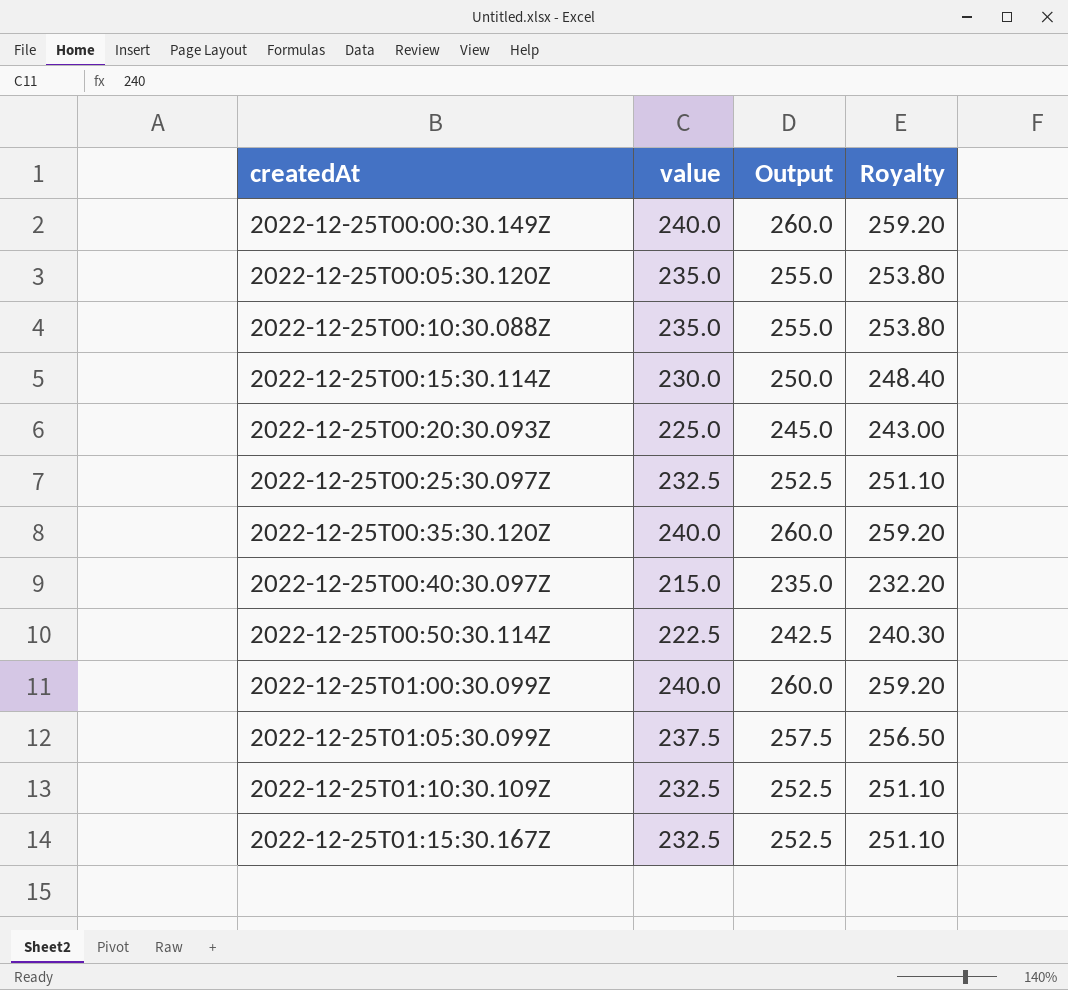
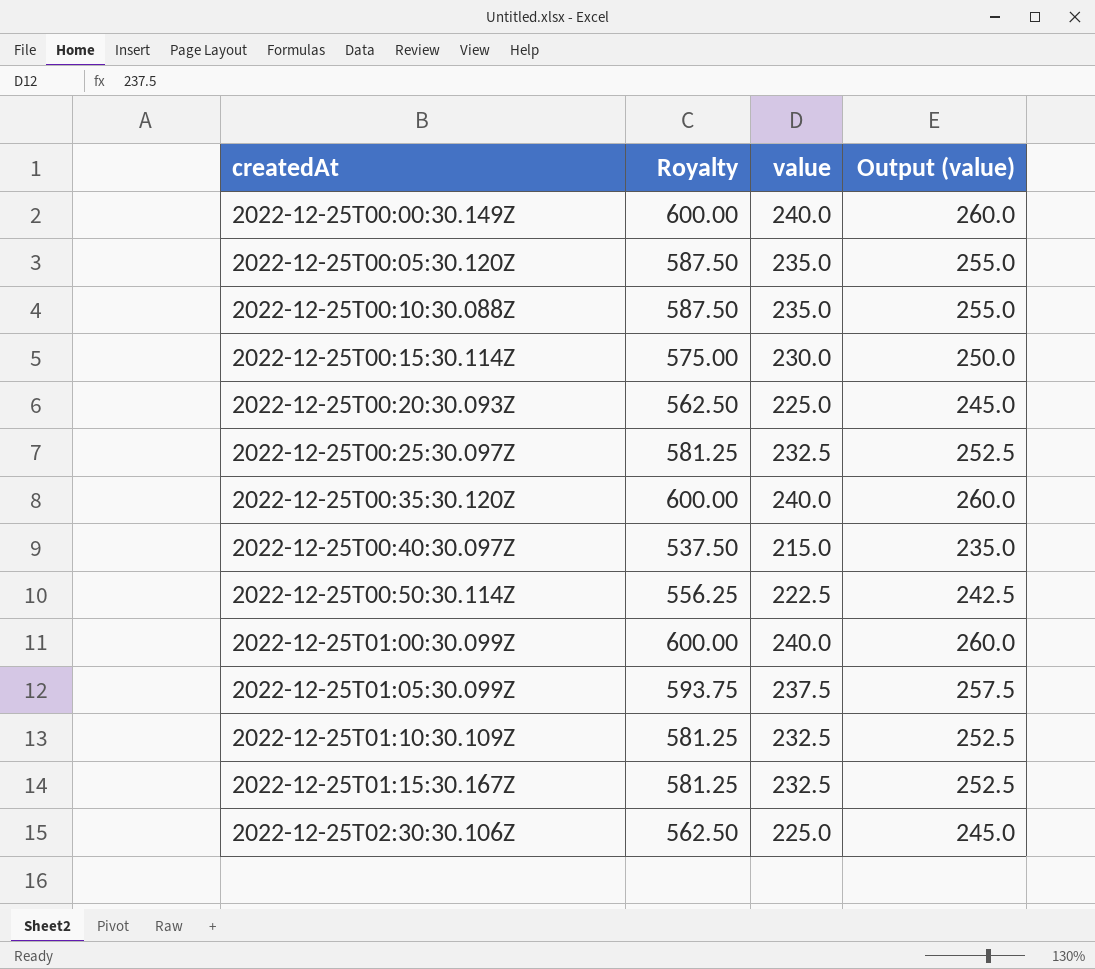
column Royalty | formula: [value] * 1.08 -> [value] * 2.5
column Royalty | position: 4 -> 2
column name: Output -> Output (value)
row 2022-12-25T02:30:30.106Z: none -> 562.50 | 225.0 | 245.0

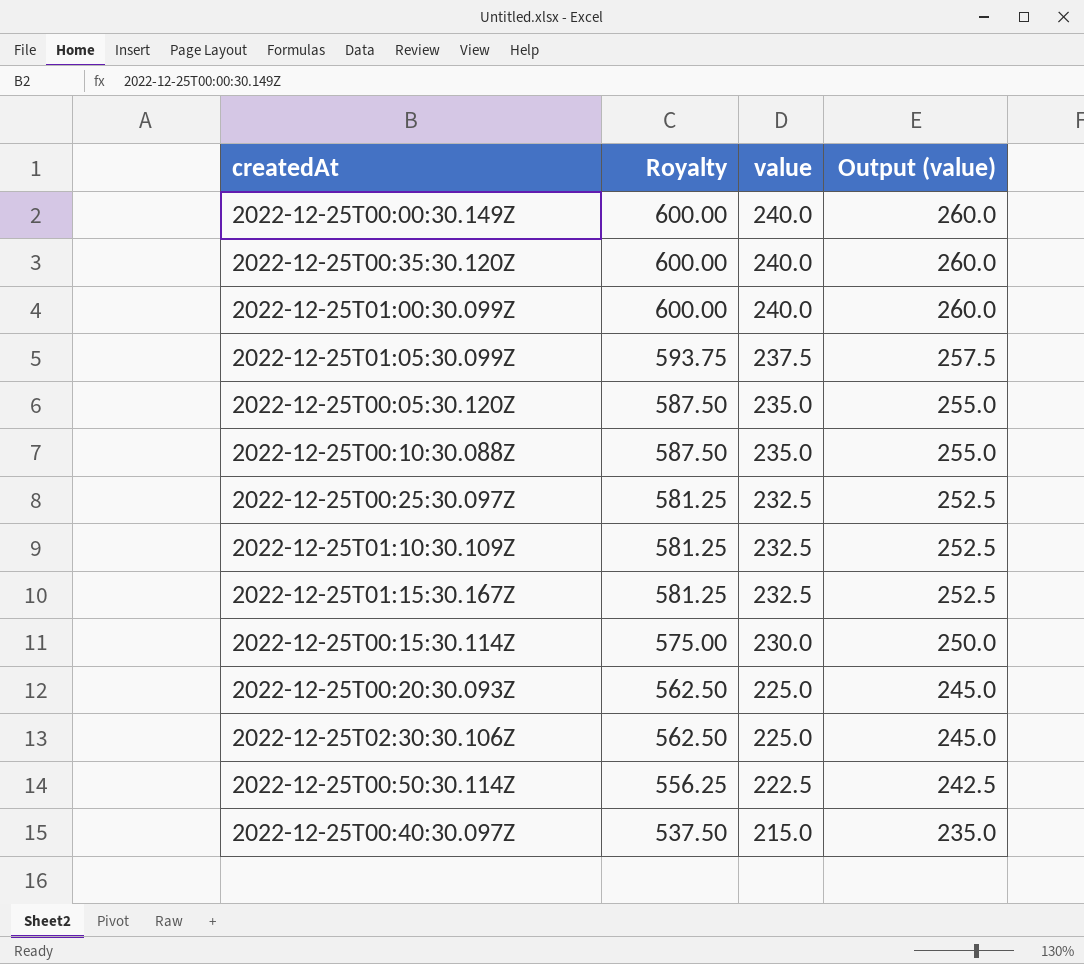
row order: createdAt ascending -> Royalty descending

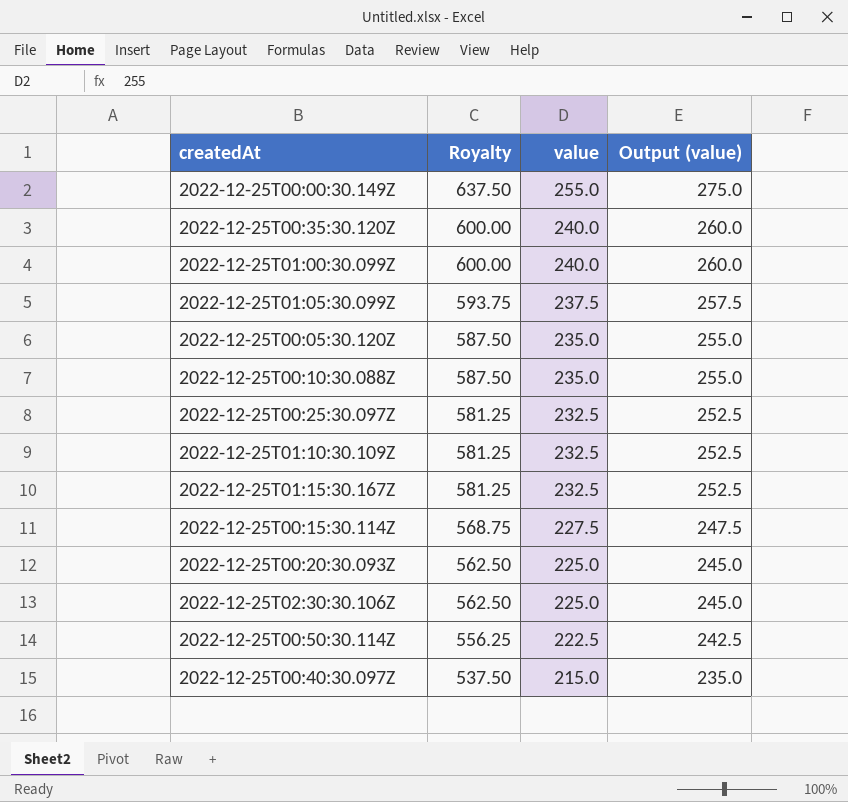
2022-12-25T00:00:30.149Z | Royalty: 600.00 -> 637.50
2022-12-25T00:00:30.149Z | value: 240.0 -> 255.0
2022-12-25T00:00:30.149Z | Output (value): 260.0 -> 275.0
2022-12-25T00:15:30.114Z | Royalty: 575.00 -> 568.75
2022-12-25T00:15:30.114Z | value: 230.0 -> 227.5
2022-12-25T00:15:30.114Z | Output (value): 250.0 -> 247.5

